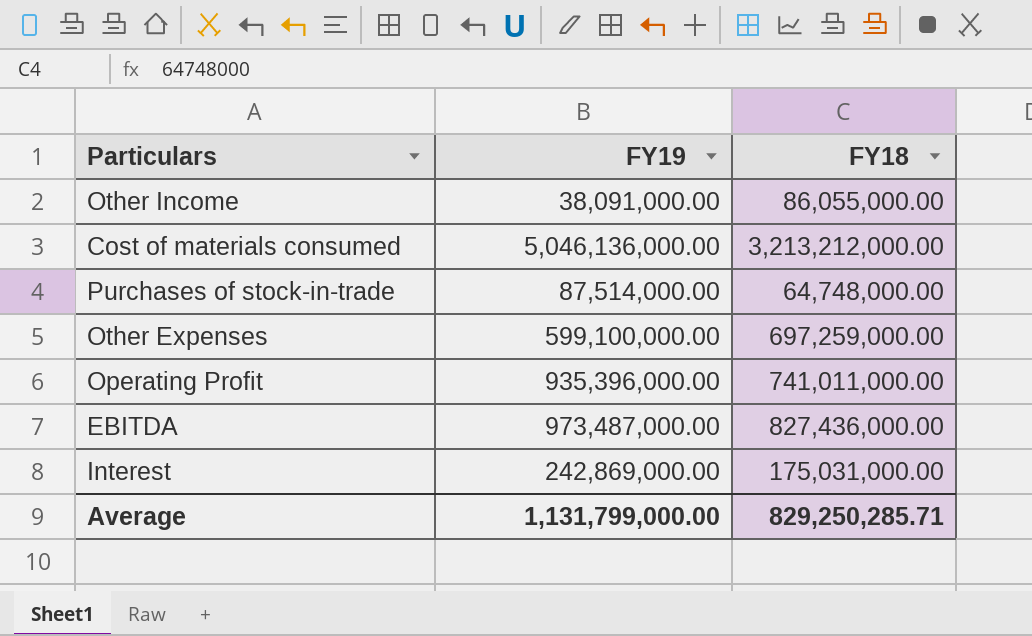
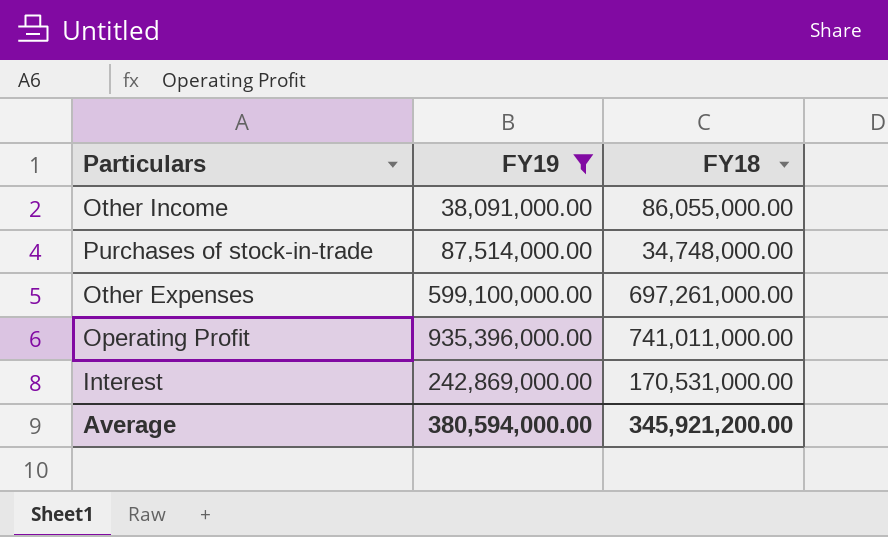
filter: none -> FY19 <= 935,396,000.00
Purchases of stock-in-trade | FY18: 64,748,000.00 -> 34,748,000.00
Other Expenses | FY18: 697,259,000.00 -> 697,261,000.00
Interest | FY18: 175,031,000.00 -> 170,531,000.00
Average | FY19: 1,131,799,000.00 -> 380,594,000.00
Average | FY18: 829,250,285.71 -> 345,921,200.00

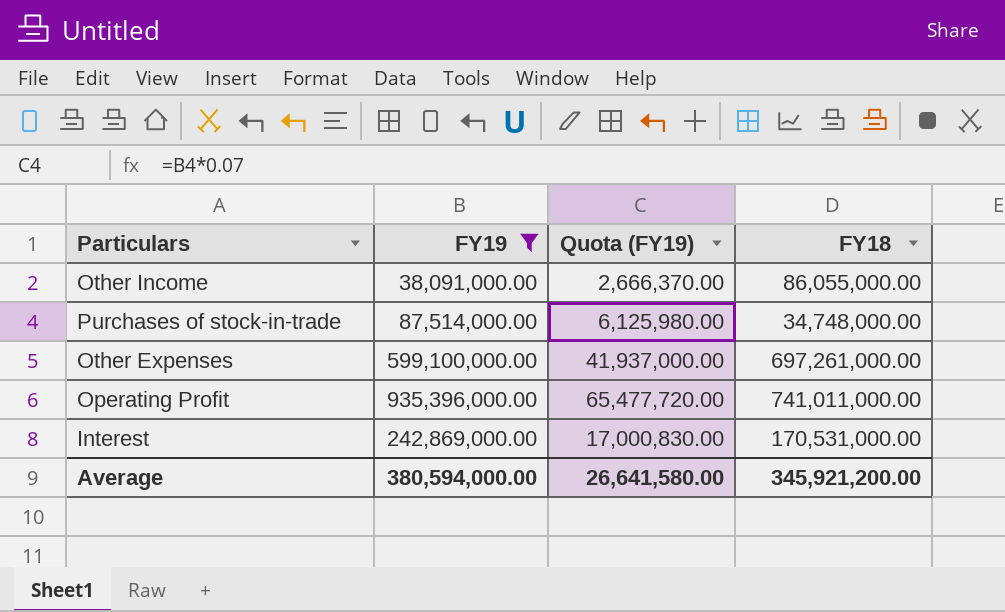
column Quota (FY19) | formula: none -> [FY19] * 0.07

